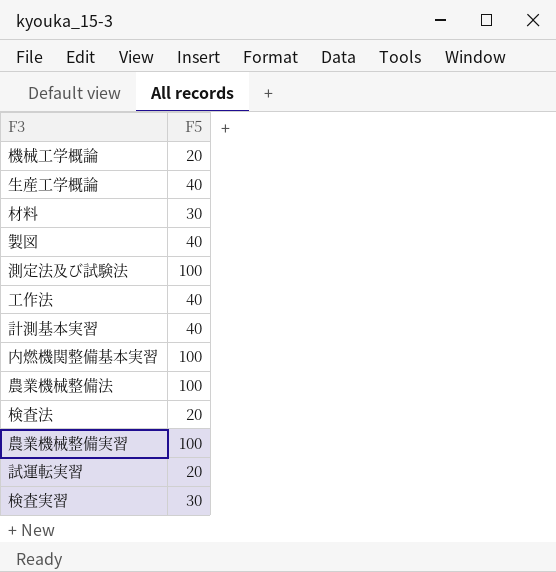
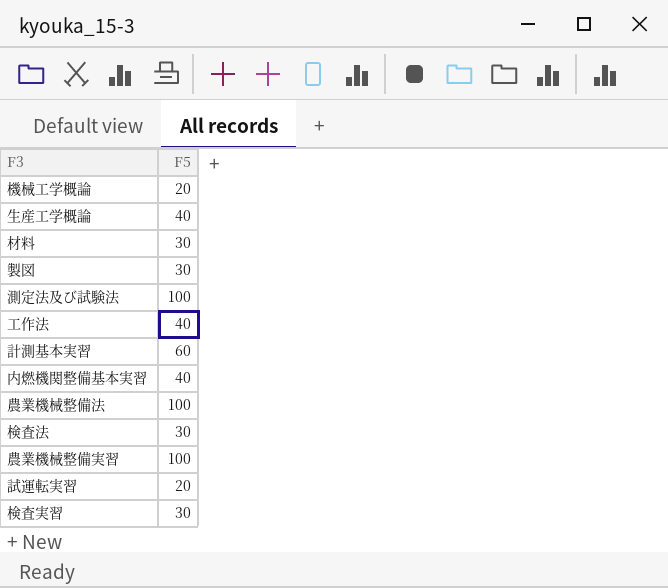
製図 | F5: 40 -> 30
計測基本実習 | F5: 40 -> 60
内燃機関整備基本実習 | F5: 100 -> 40
検査法 | F5: 20 -> 30

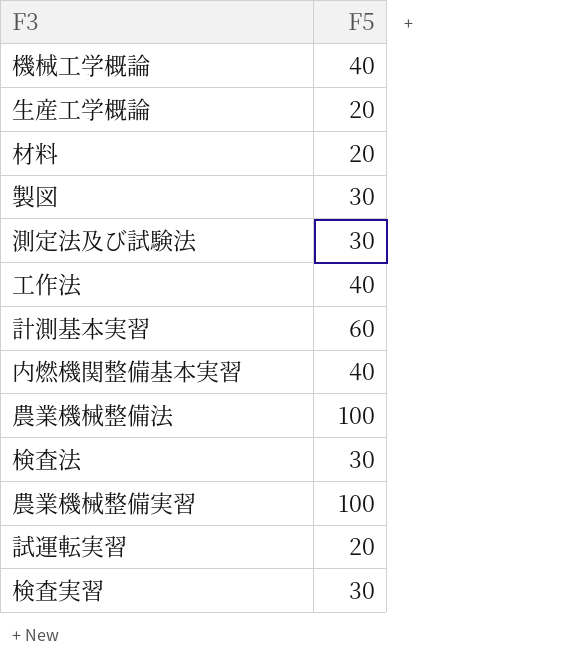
機械工学概論 | F5: 20 -> 40
生産工学概論 | F5: 40 -> 20
材料 | F5: 30 -> 20
測定法及び試験法 | F5: 100 -> 30

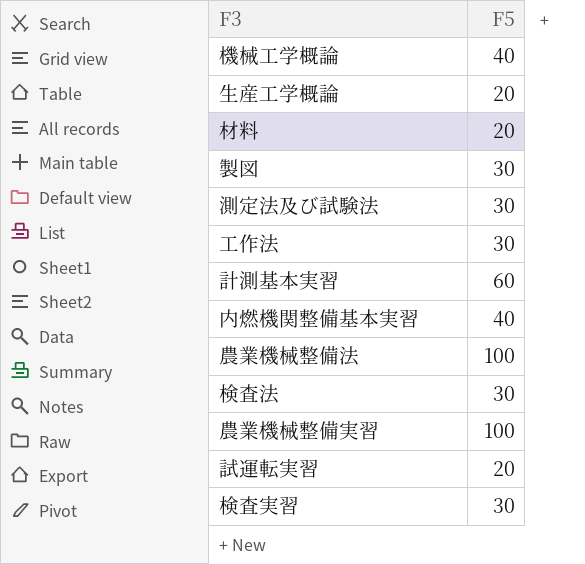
工作法 | F5: 40 -> 30

